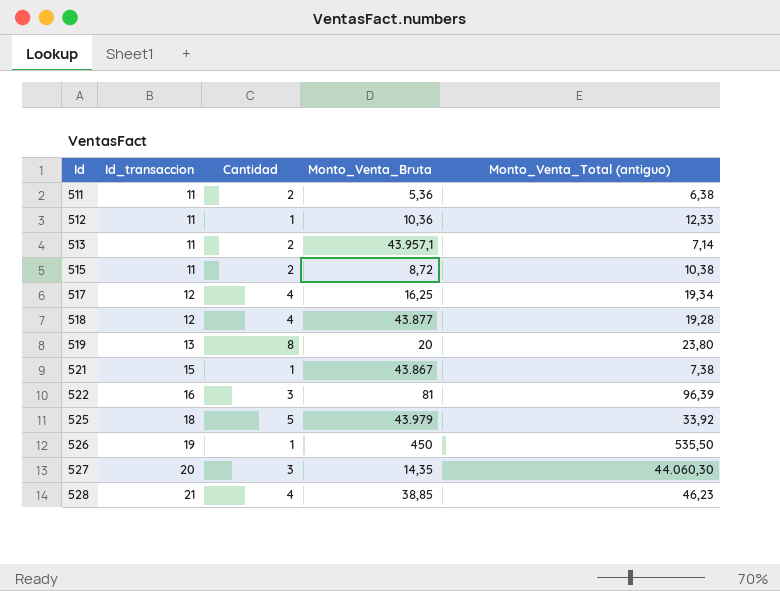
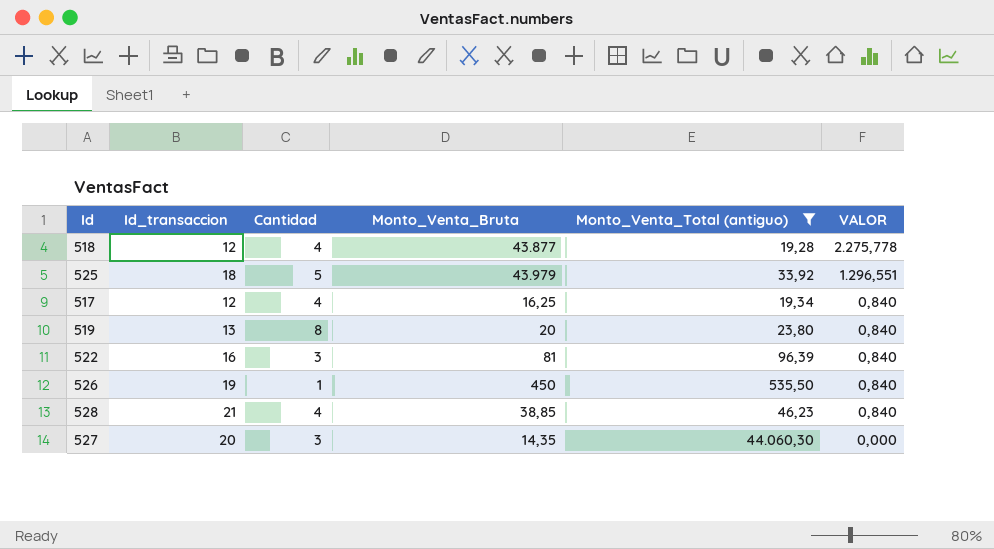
filter: none -> Monto_Venta_Total (antiguo) >= 19,28
row order: Id ascending -> VALOR descending
column VALOR | formula: none -> [Monto_Venta_Bruta] / [Monto_Venta_Total (antiguo)]

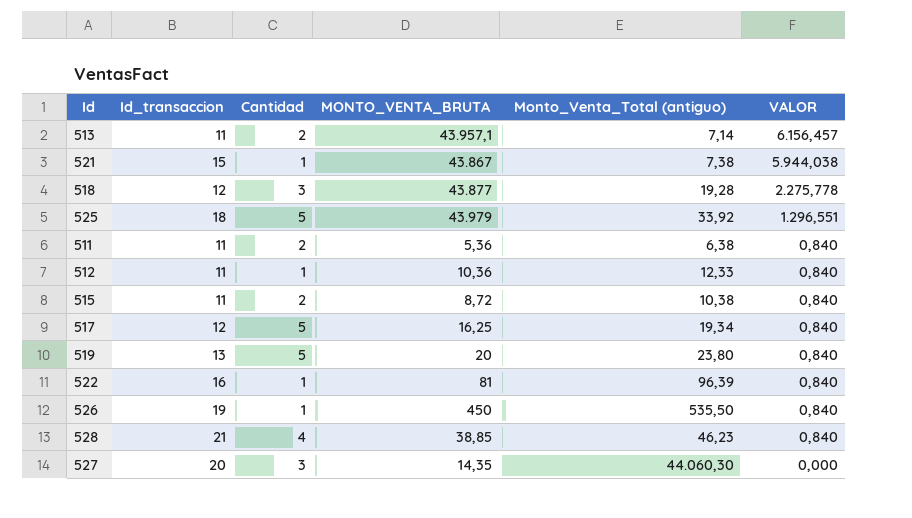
filter: Monto_Venta_Total (antiguo) >= 19,28 -> none
column name: Monto_Venta_Bruta -> MONTO_VENTA_BRUTA
518 | Cantidad: 4 -> 3
517 | Cantidad: 4 -> 5
519 | Cantidad: 8 -> 5
522 | Cantidad: 3 -> 1

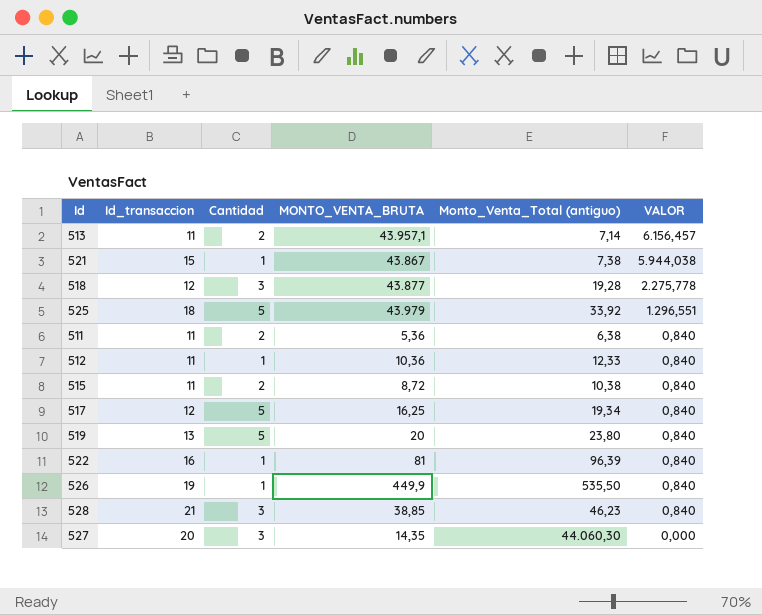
526 | MONTO_VENTA_BRUTA: 450 -> 449,9
528 | Cantidad: 4 -> 3

